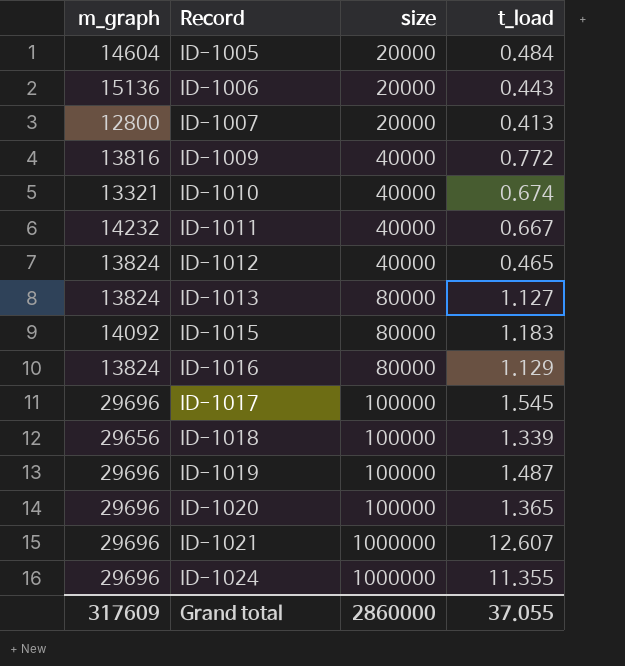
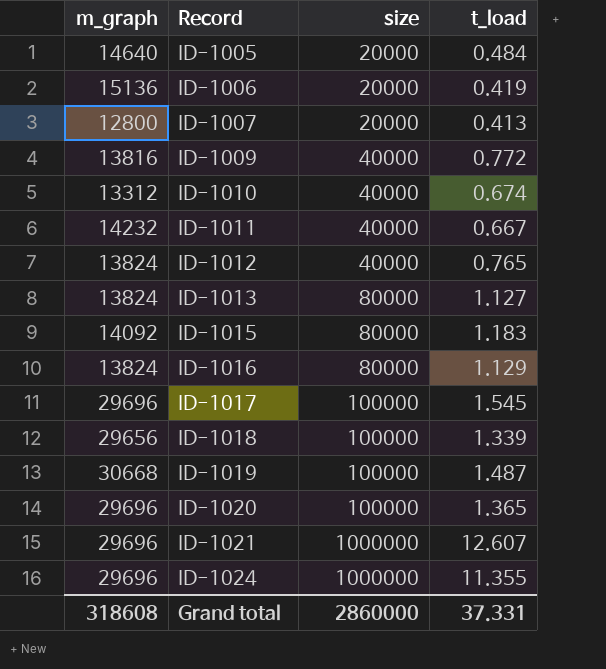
ID-1005 | m_graph: 14604 -> 14640
ID-1006 | t_load: 0.443 -> 0.419
ID-1010 | m_graph: 13321 -> 13312
ID-1012 | t_load: 0.465 -> 0.765
ID-1019 | m_graph: 29696 -> 30668
Grand total | m_graph: 317609 -> 318608
Grand total | t_load: 37.055 -> 37.331

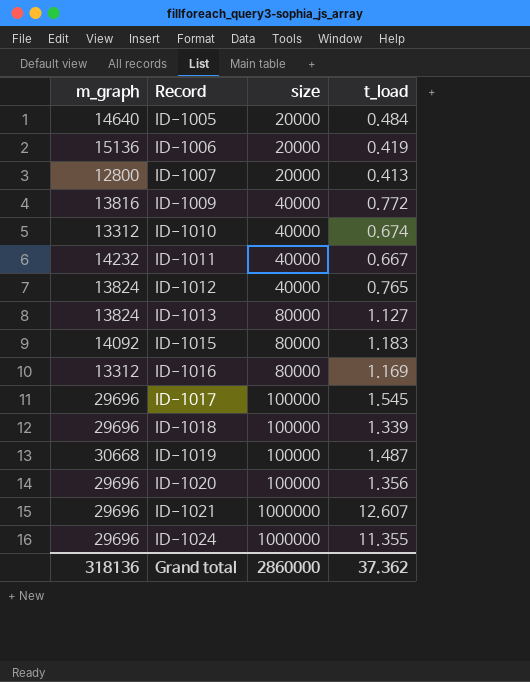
ID-1016 | m_graph: 13824 -> 13312
ID-1016 | t_load: 1.129 -> 1.169
ID-1018 | m_graph: 29656 -> 29696
ID-1020 | t_load: 1.365 -> 1.356
Grand total | m_graph: 318608 -> 318136
Grand total | t_load: 37.331 -> 37.362

